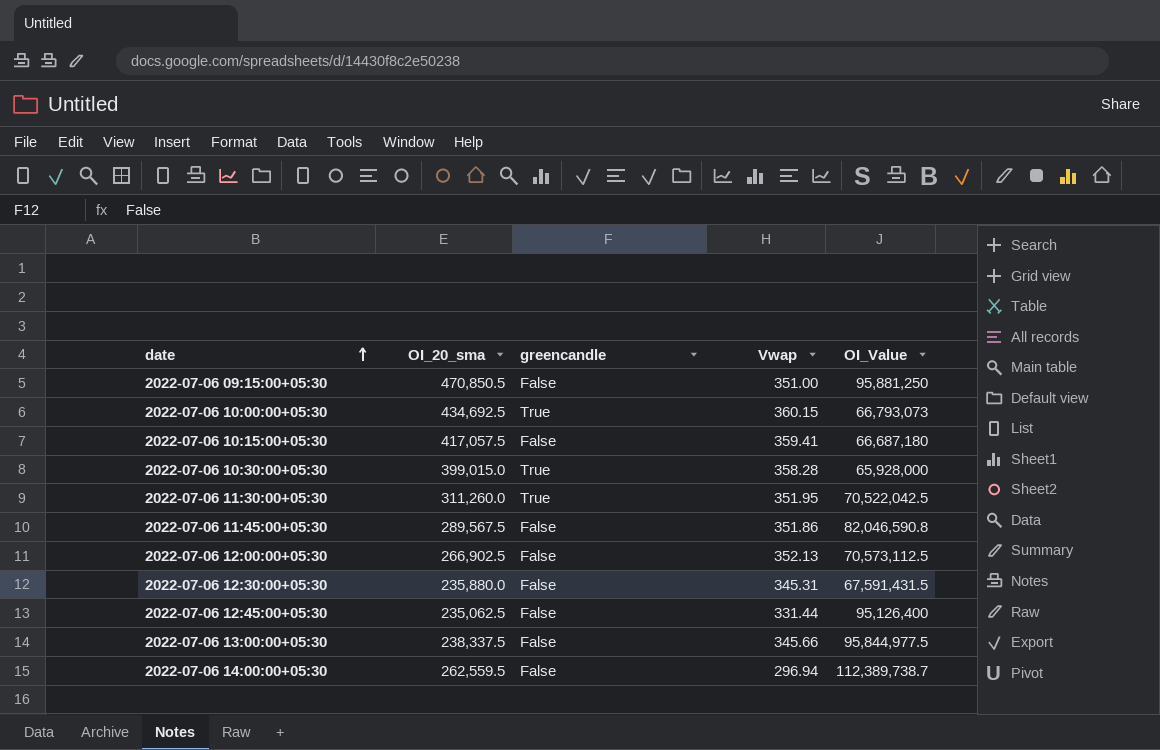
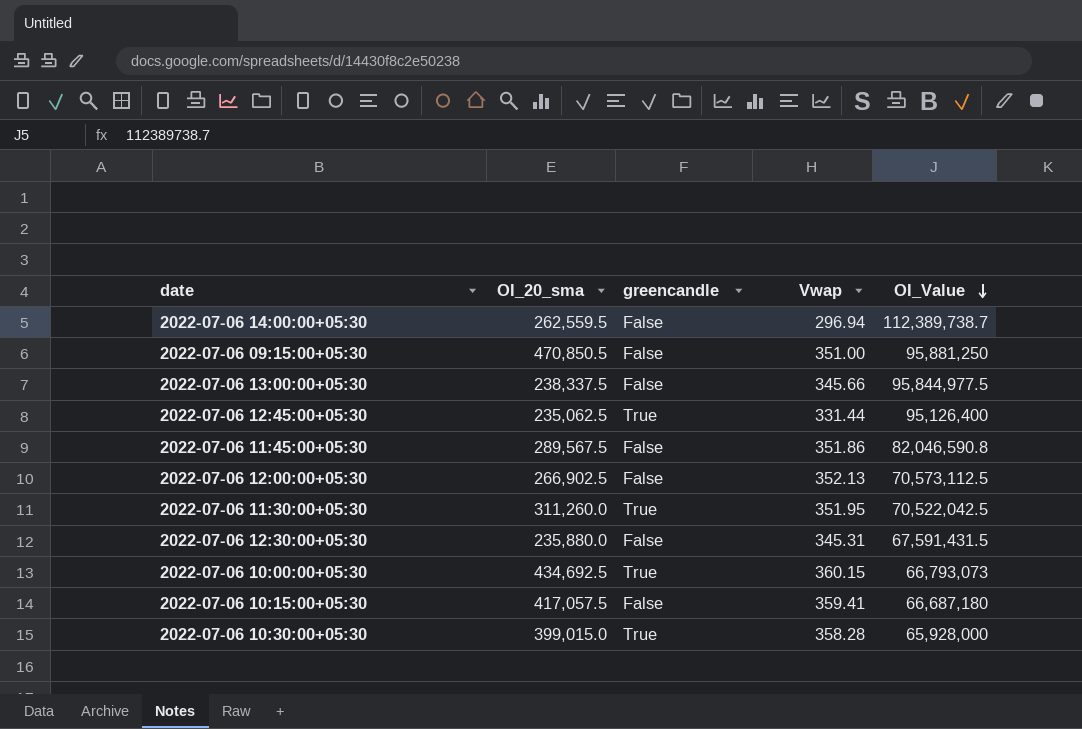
row order: date ascending -> OI_Value descending
2022-07-06 12:45:00+05:30 | greencandle: False -> True

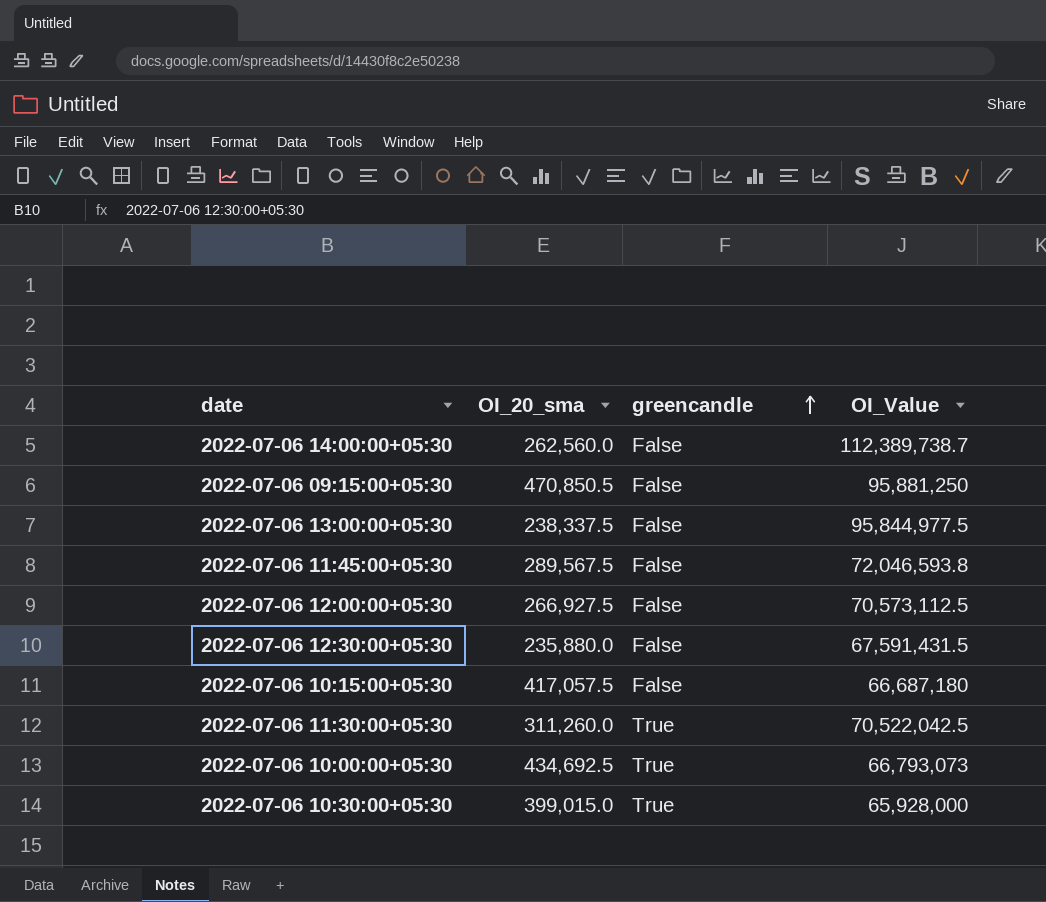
row order: OI_Value descending -> greencandle ascending
column Vwap | position: 4 -> none
row 2022-07-06 12:45:00+05:30: 235,062.5 | True | 331.44 | 95,126,400 -> none
2022-07-06 14:00:00+05:30 | OI_20_sma: 262,559.5 -> 262,560.0
2022-07-06 11:45:00+05:30 | OI_Value: 82,046,590.8 -> 72,046,593.8
2022-07-06 12:00:00+05:30 | OI_20_sma: 266,902.5 -> 266,927.5

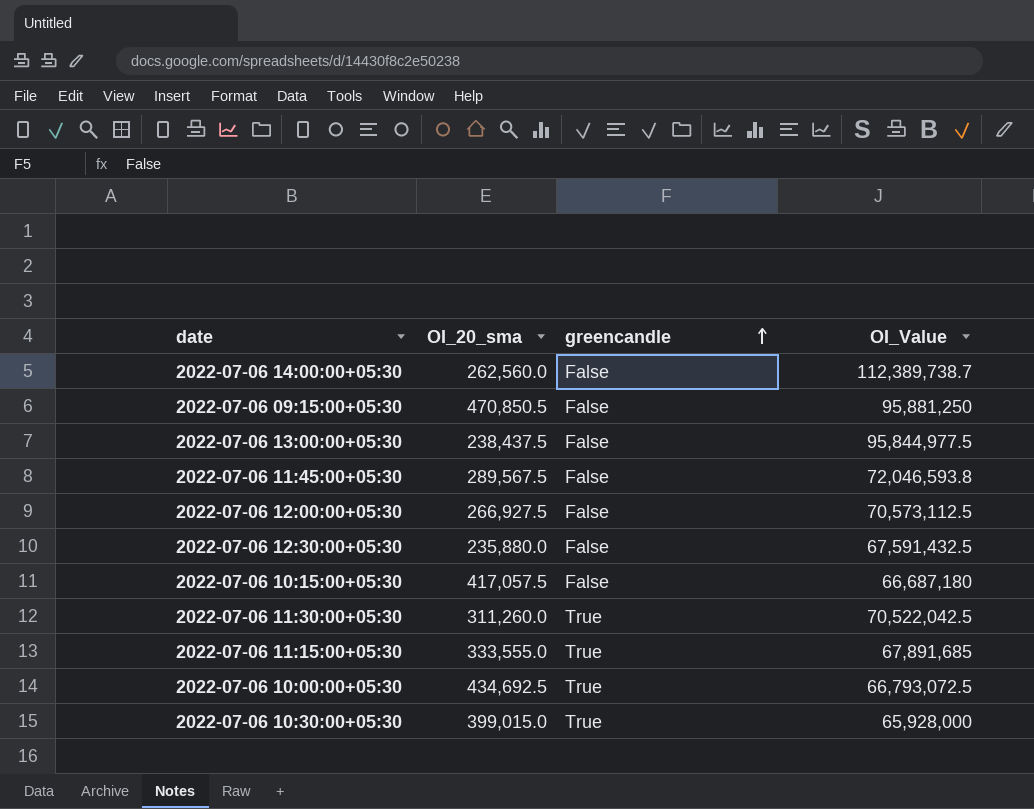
2022-07-06 13:00:00+05:30 | OI_20_sma: 238,337.5 -> 238,437.5
2022-07-06 12:30:00+05:30 | OI_Value: 67,591,431.5 -> 67,591,432.5
row 2022-07-06 11:15:00+05:30: none -> 333,555.0 | True | 67,891,685
2022-07-06 10:00:00+05:30 | OI_Value: 66,793,073 -> 66,793,072.5

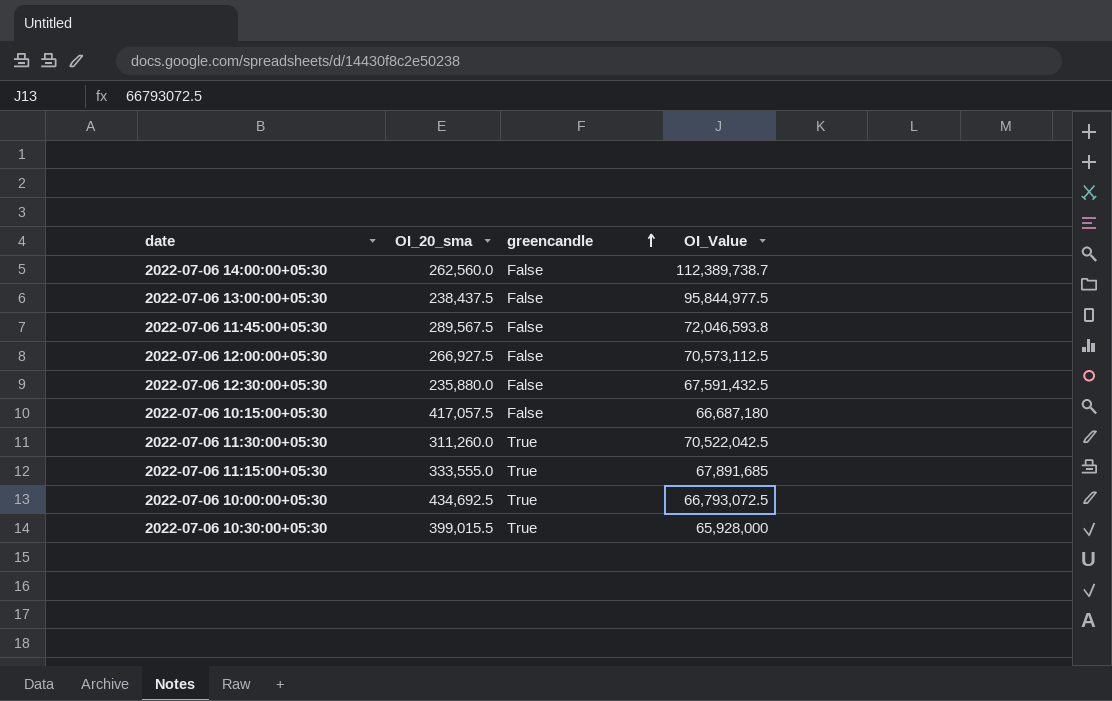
row 2022-07-06 09:15:00+05:30: 470,850.5 | False | 95,881,250 -> none
2022-07-06 10:30:00+05:30 | OI_20_sma: 399,015.0 -> 399,015.5

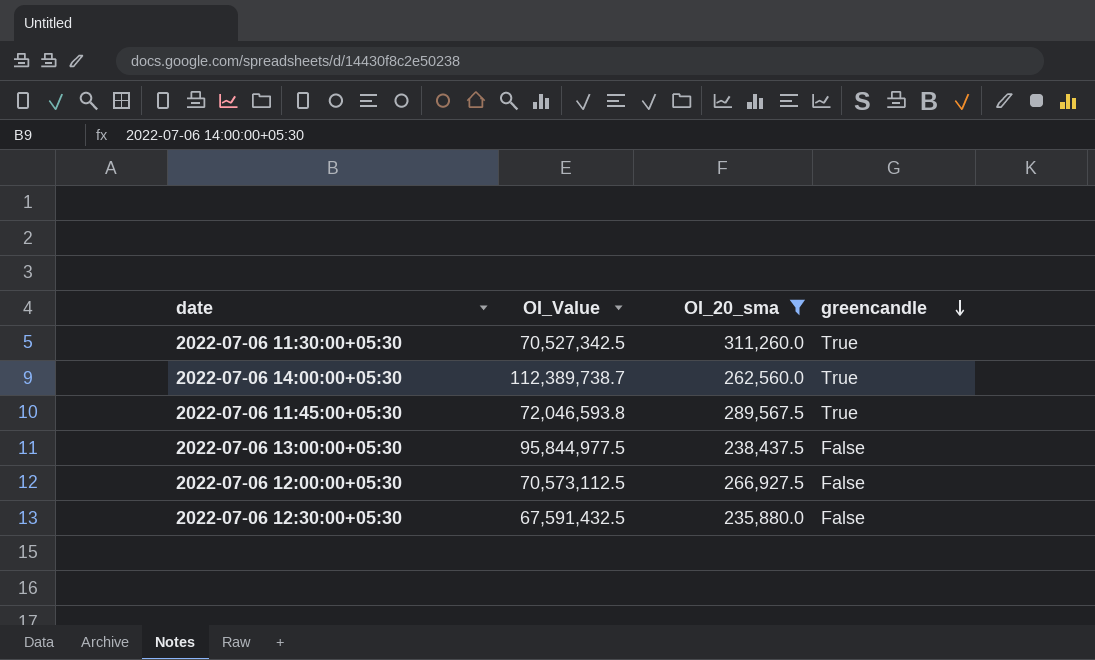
filter: none -> OI_20_sma <= 311,260.0
row order: greencandle ascending -> greencandle descending
column OI_Value | position: 4 -> 2
2022-07-06 11:30:00+05:30 | OI_Value: 70,522,042.5 -> 70,527,342.5
2022-07-06 14:00:00+05:30 | greencandle: False -> True
2022-07-06 11:45:00+05:30 | greencandle: False -> True

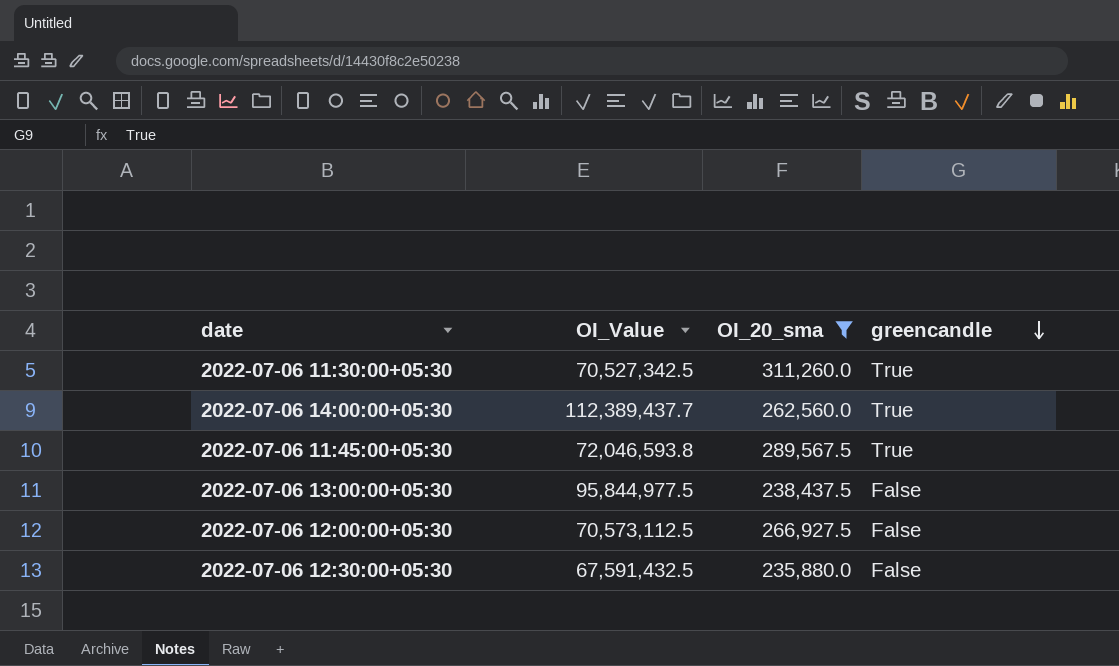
2022-07-06 14:00:00+05:30 | OI_Value: 112,389,738.7 -> 112,389,437.7

